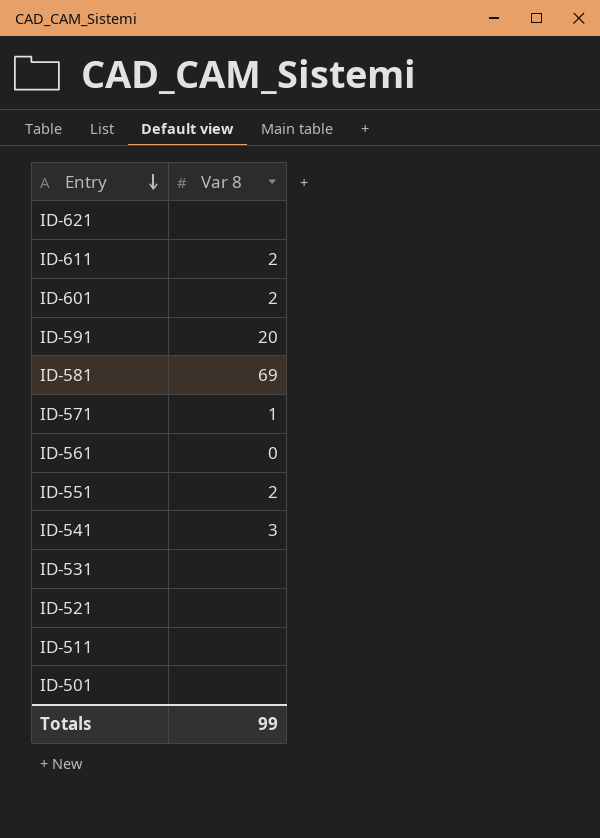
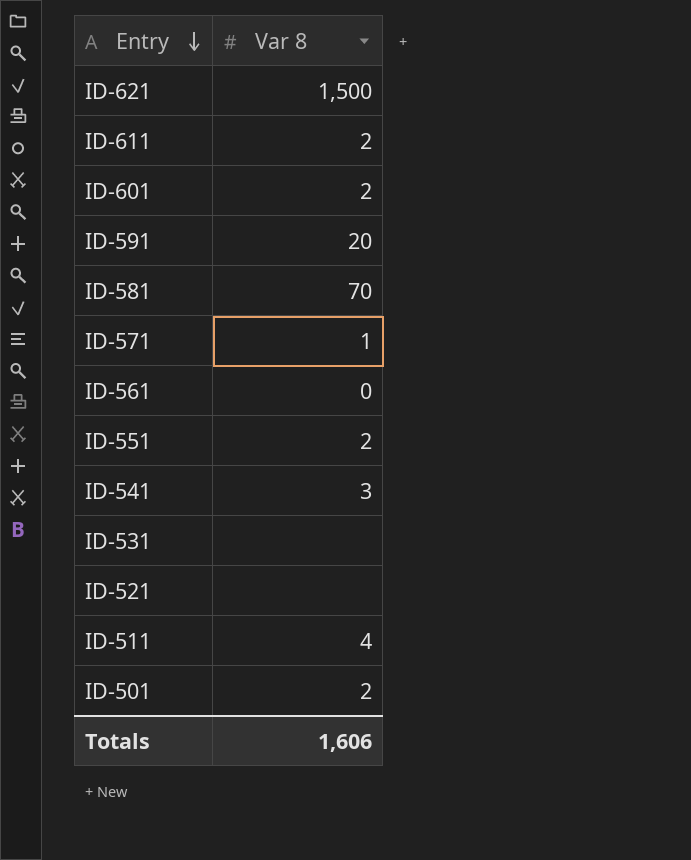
ID-621 | Var 8: none -> 1,500
ID-581 | Var 8: 69 -> 70
ID-511 | Var 8: none -> 4
ID-501 | Var 8: none -> 2
Totals | Var 8: 99 -> 1,606

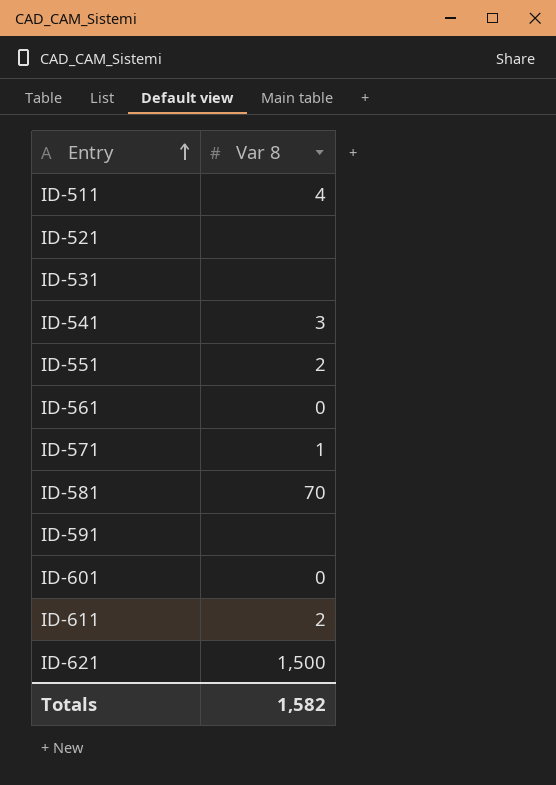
row order: Entry descending -> Entry ascending
row ID-501: 2 -> none
ID-591 | Var 8: 20 -> none
ID-601 | Var 8: 2 -> 0
Totals | Var 8: 1,606 -> 1,582

